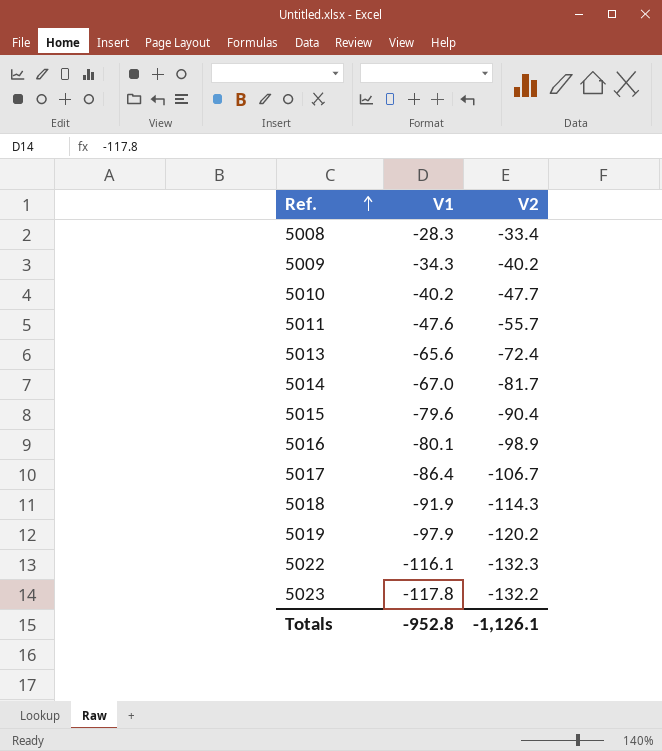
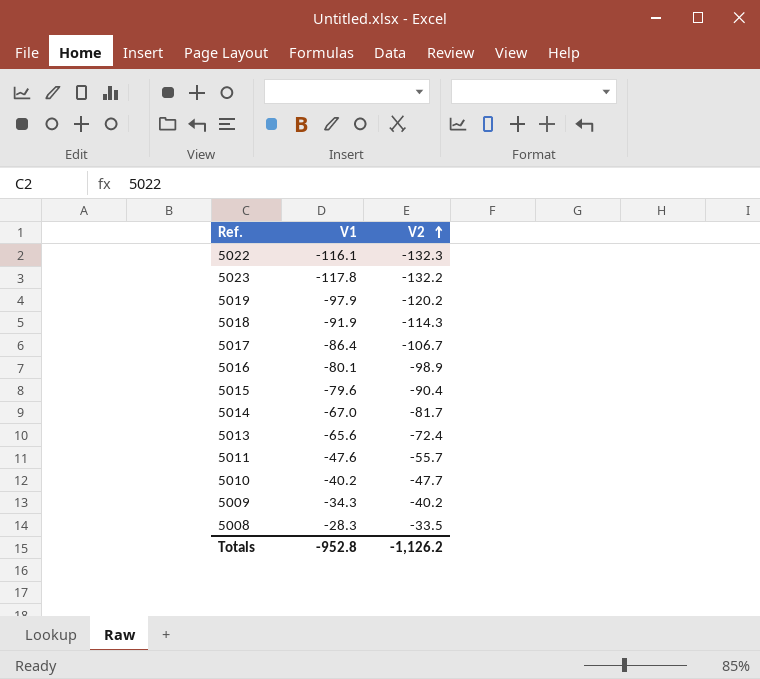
row order: Ref. ascending -> V2 ascending
5008 | V2: -33.4 -> -33.5
Totals | V2: -1,126.1 -> -1,126.2

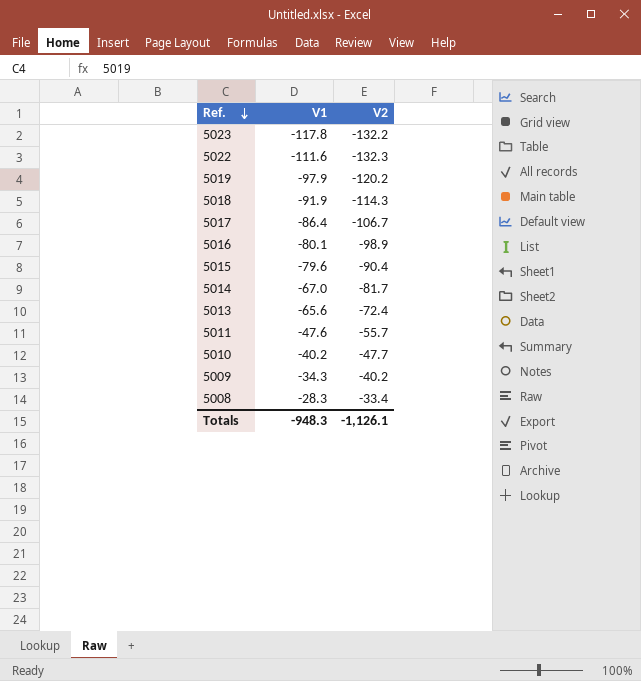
row order: V2 ascending -> Ref. descending
5022 | V1: -116.1 -> -111.6
5008 | V2: -33.5 -> -33.4
Totals | V1: -952.8 -> -948.3
Totals | V2: -1,126.2 -> -1,126.1

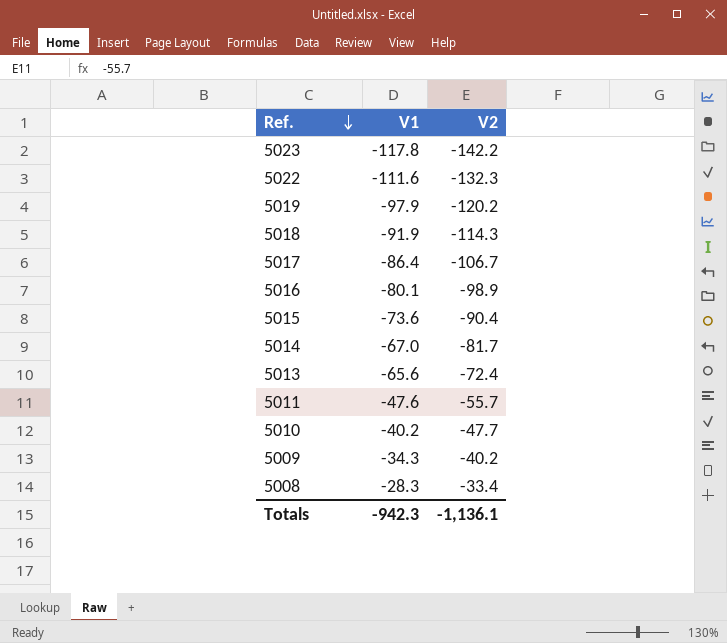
5023 | V2: -132.2 -> -142.2
5015 | V1: -79.6 -> -73.6
Totals | V1: -948.3 -> -942.3
Totals | V2: -1,126.1 -> -1,136.1

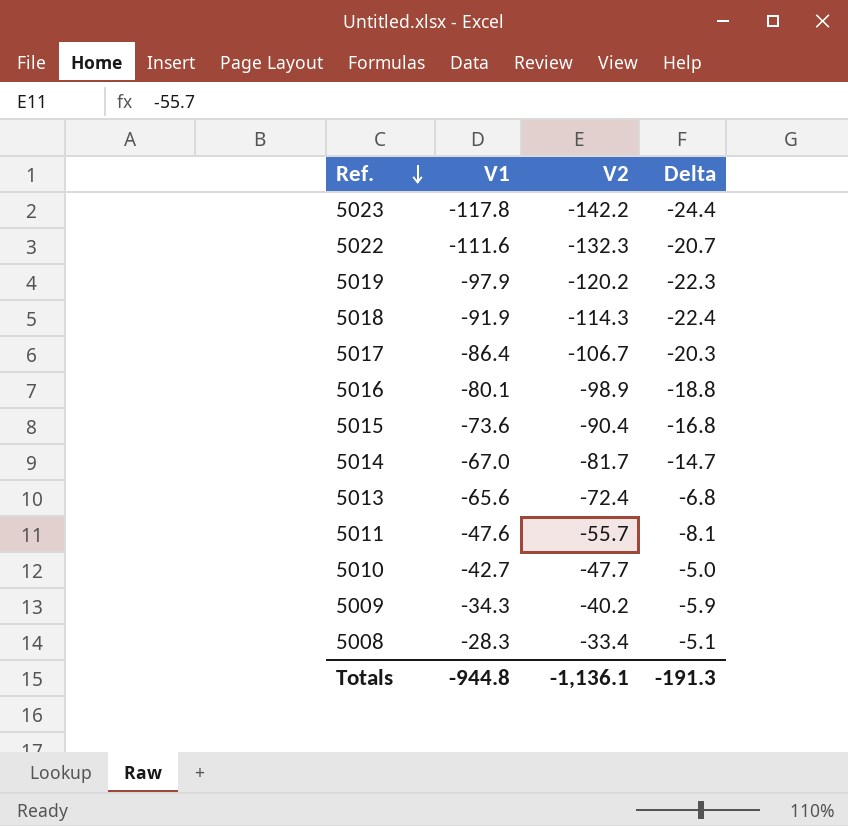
column Delta | formula: none -> [V2] - [V1]
5010 | V1: -40.2 -> -42.7
Totals | V1: -942.3 -> -944.8

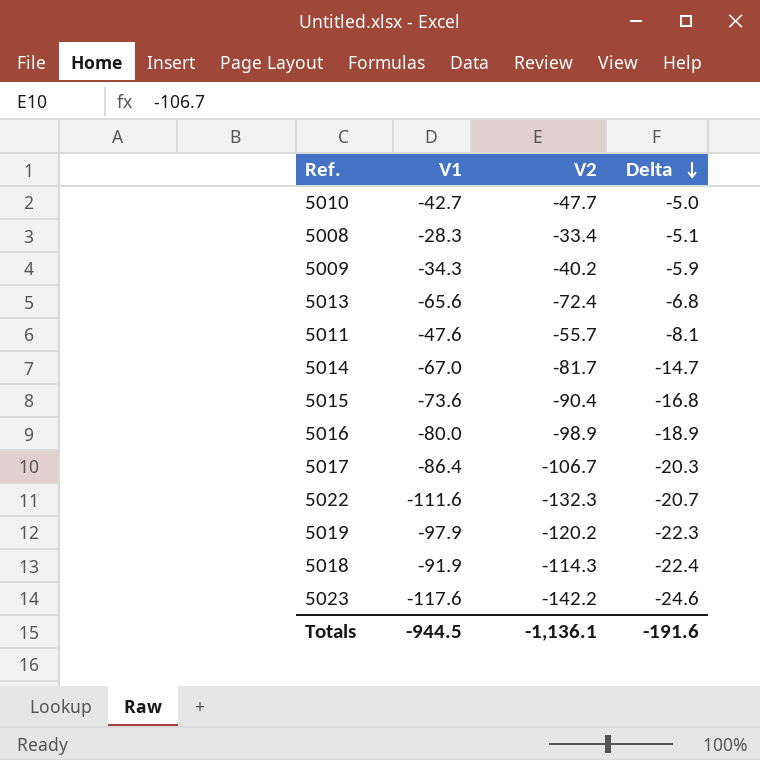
row order: Ref. descending -> Delta descending
5016 | V1: -80.1 -> -80.0
5016 | Delta: -18.8 -> -18.9
5023 | V1: -117.8 -> -117.6
5023 | Delta: -24.4 -> -24.6
Totals | V1: -944.8 -> -944.5
Totals | Delta: -191.3 -> -191.6

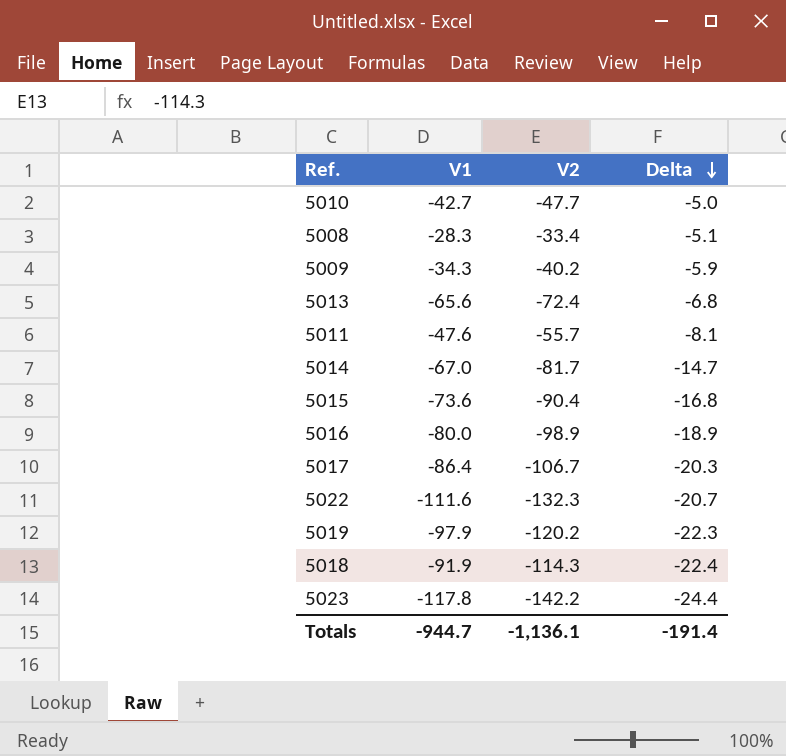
5023 | V1: -117.6 -> -117.8
5023 | Delta: -24.6 -> -24.4
Totals | V1: -944.5 -> -944.7
Totals | Delta: -191.6 -> -191.4

